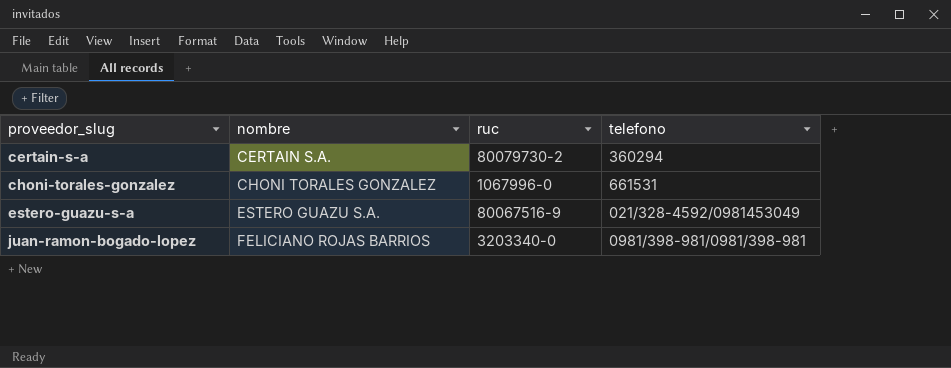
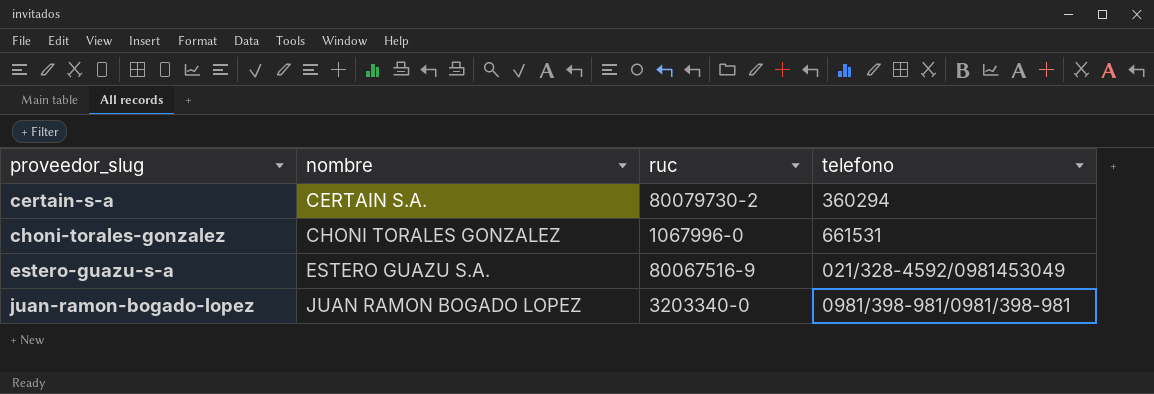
juan-ramon-bogado-lopez | nombre: FELICIANO ROJAS BARRIOS -> JUAN RAMON BOGADO LOPEZ

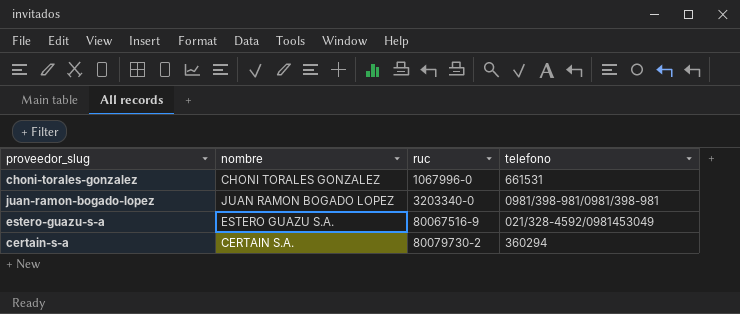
row order: proveedor_slug ascending -> ruc ascending

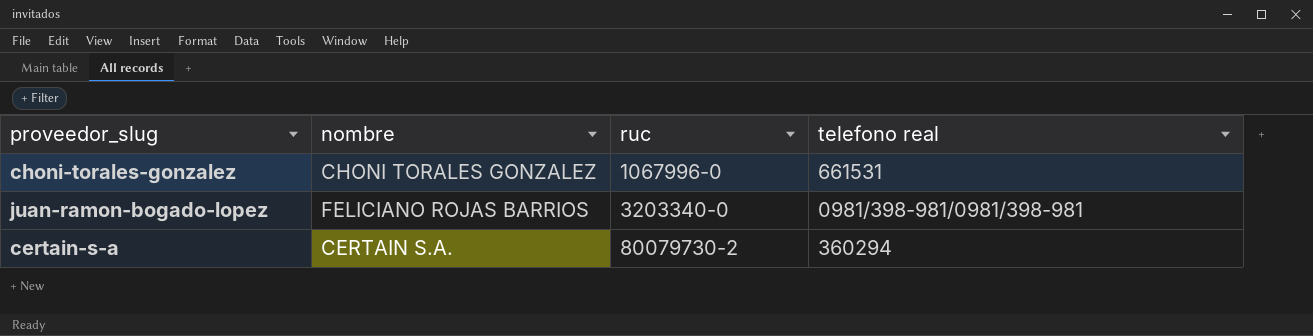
column name: telefono -> telefono real
row estero-guazu-s-a: ESTERO GUAZU S.A. | 80067516-9 | 021/328-4592/0981453049 -> none
juan-ramon-bogado-lopez | nombre: JUAN RAMON BOGADO LOPEZ -> FELICIANO ROJAS BARRIOS

